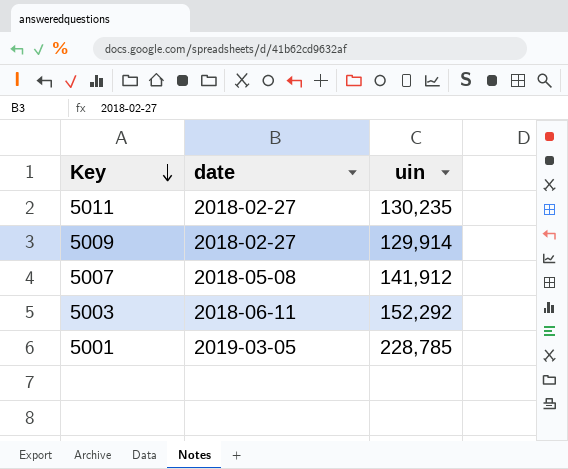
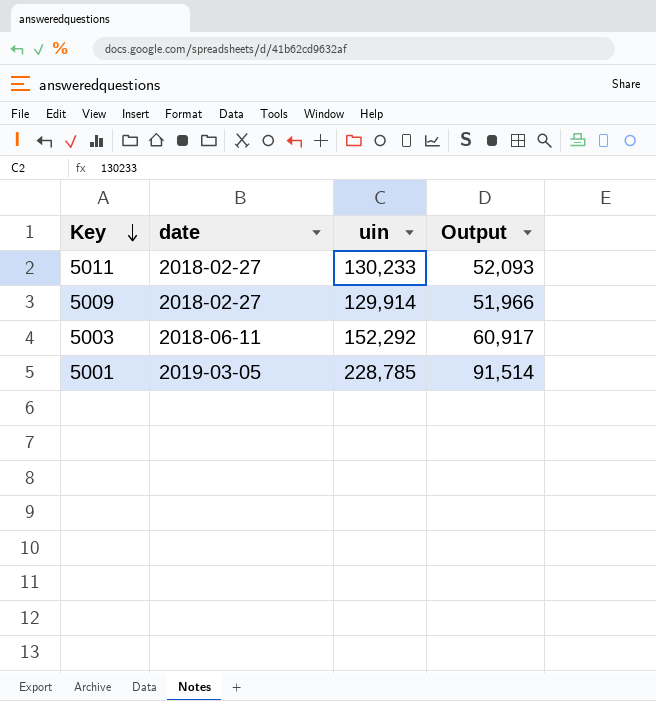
column Output | formula: none -> [uin] * 0.4
row 5007: 2018-05-08 | 141,912 -> none
5011 | uin: 130,235 -> 130,233

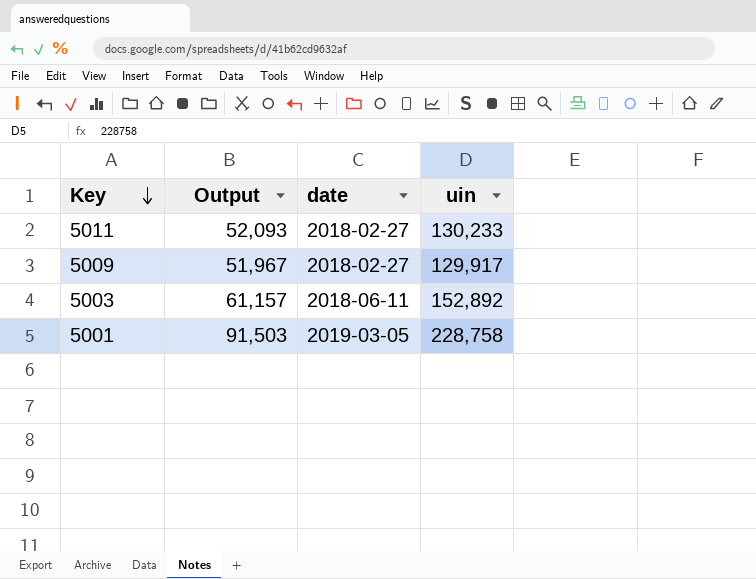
column Output | position: 4 -> 2
5009 | Output: 51,966 -> 51,967
5009 | uin: 129,914 -> 129,917
5003 | Output: 60,917 -> 61,157
5003 | uin: 152,292 -> 152,892
5001 | Output: 91,514 -> 91,503
5001 | uin: 228,785 -> 228,758

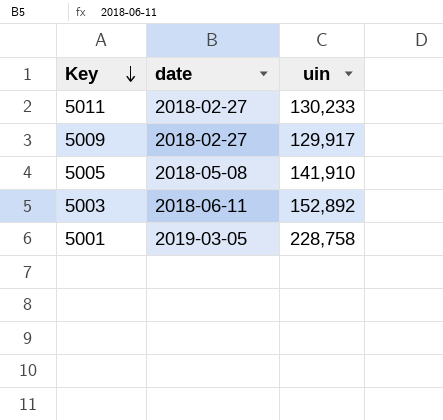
column Output | formula: [uin] * 0.4 -> none
row 5005: none -> 2018-05-08 | 141,910

